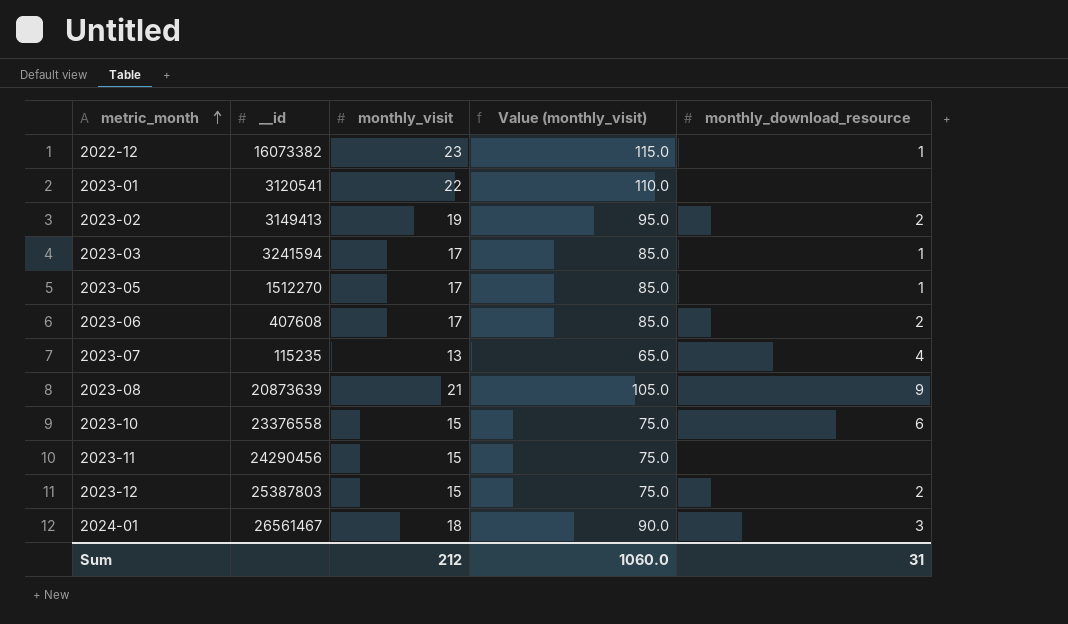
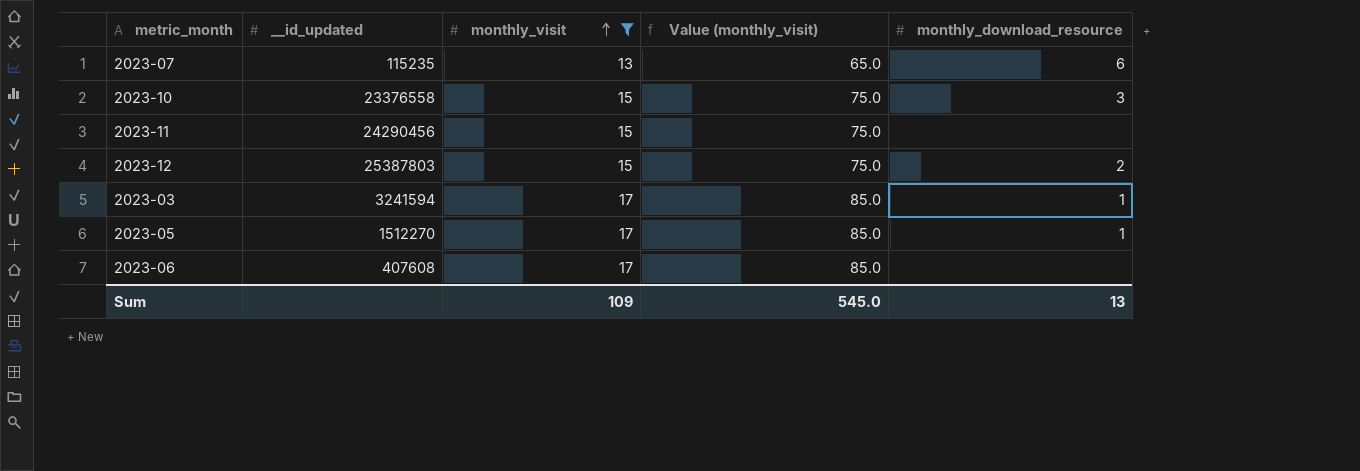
filter: none -> monthly_visit <= 17
row order: metric_month ascending -> monthly_visit ascending
column name: __id -> __id_updated
2023-07 | monthly_download_resource: 4 -> 6
2023-10 | monthly_download_resource: 6 -> 3
2023-06 | monthly_download_resource: 2 -> none
Sum | monthly_visit: 212 -> 109
Sum | Value (monthly_visit): 1060.0 -> 545.0
Sum | monthly_download_resource: 31 -> 13

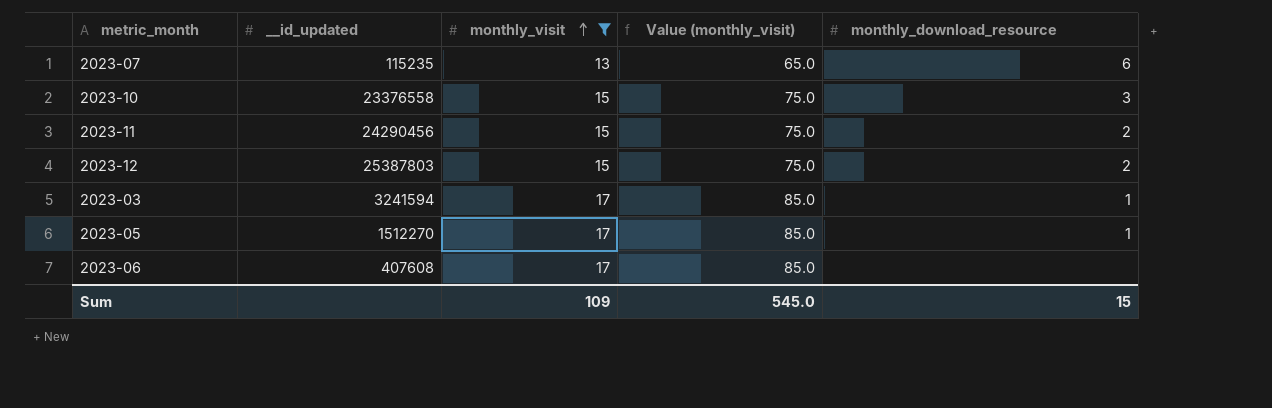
2023-11 | monthly_download_resource: none -> 2
Sum | monthly_download_resource: 13 -> 15

